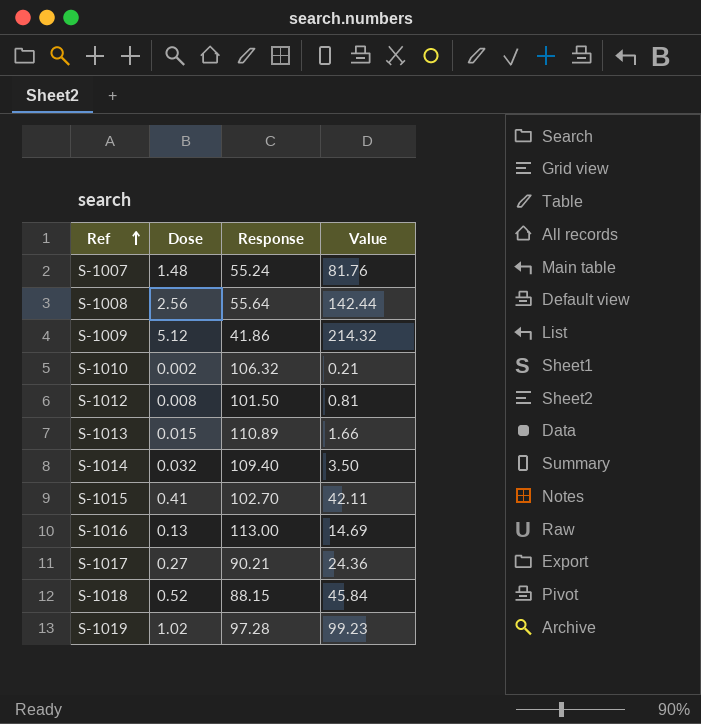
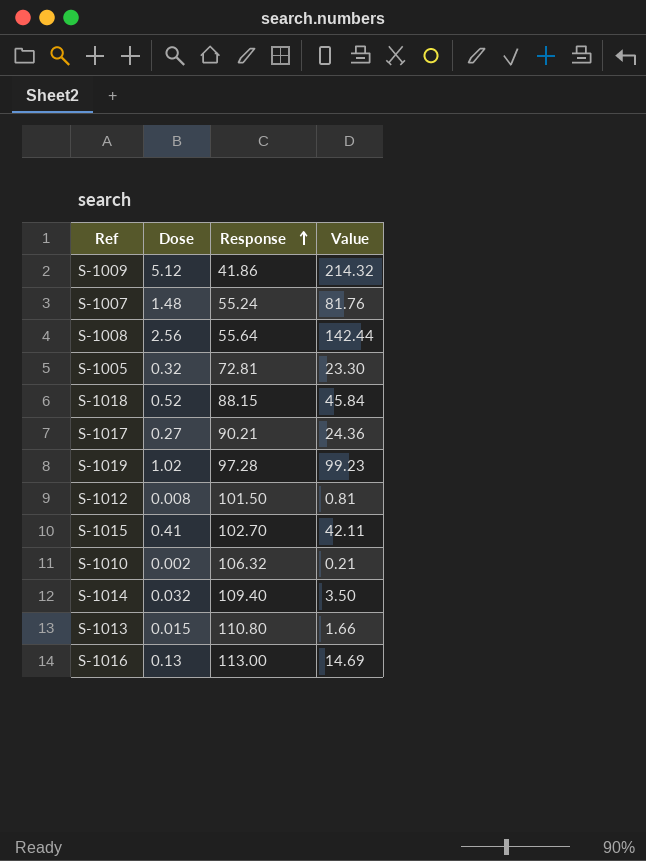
row order: Ref ascending -> Response ascending
row S-1005: none -> 0.32 | 72.81 | 23.30
S-1013 | Response: 110.89 -> 110.80

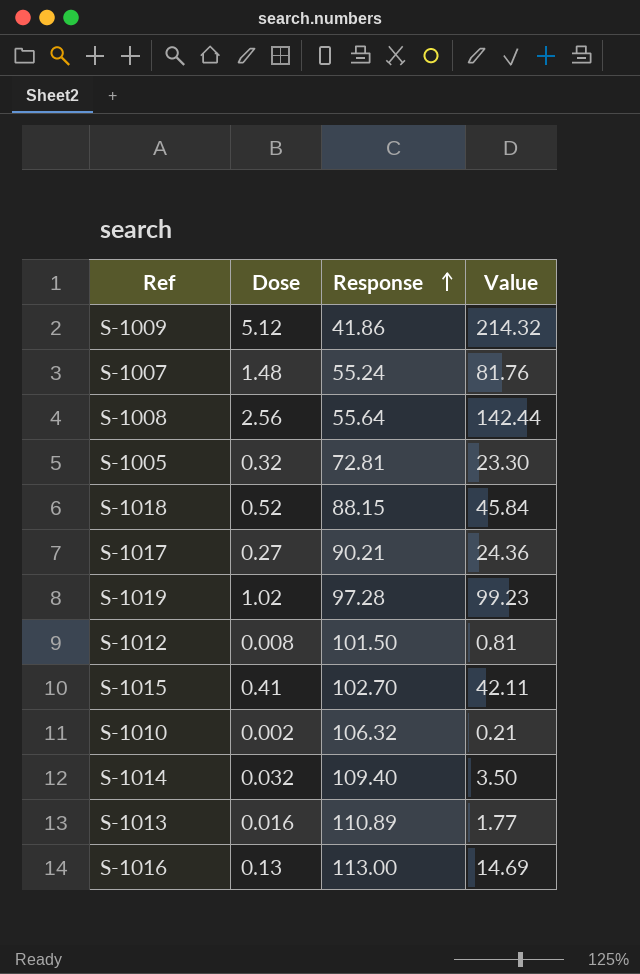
S-1013 | Dose: 0.015 -> 0.016
S-1013 | Response: 110.80 -> 110.89
S-1013 | Value: 1.66 -> 1.77

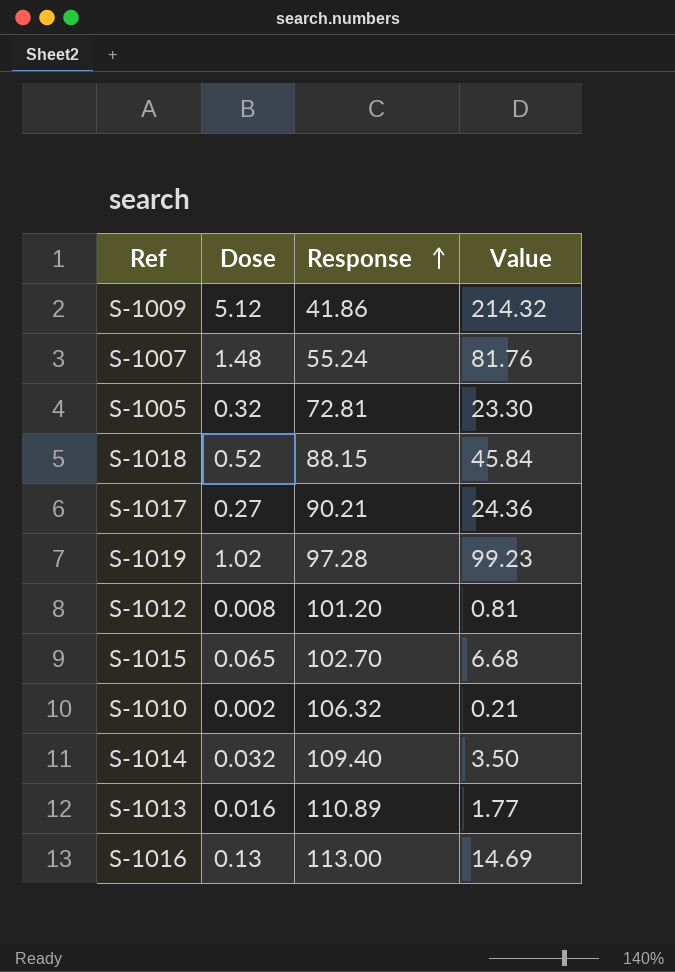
row S-1008: 2.56 | 55.64 | 142.44 -> none
S-1012 | Response: 101.50 -> 101.20
S-1015 | Dose: 0.41 -> 0.065
S-1015 | Value: 42.11 -> 6.68

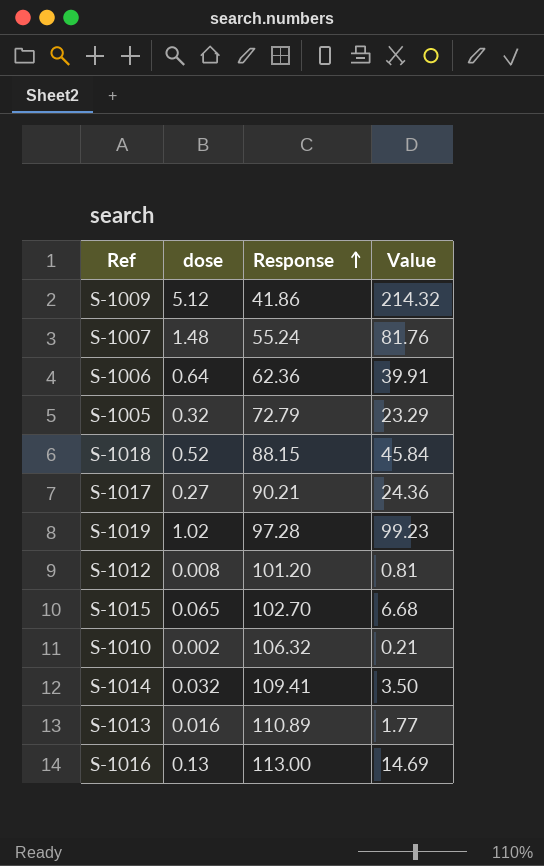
column name: Dose -> dose
row S-1006: none -> 0.64 | 62.36 | 39.91
S-1005 | Response: 72.81 -> 72.79
S-1005 | Value: 23.30 -> 23.29
S-1014 | Response: 109.40 -> 109.41

